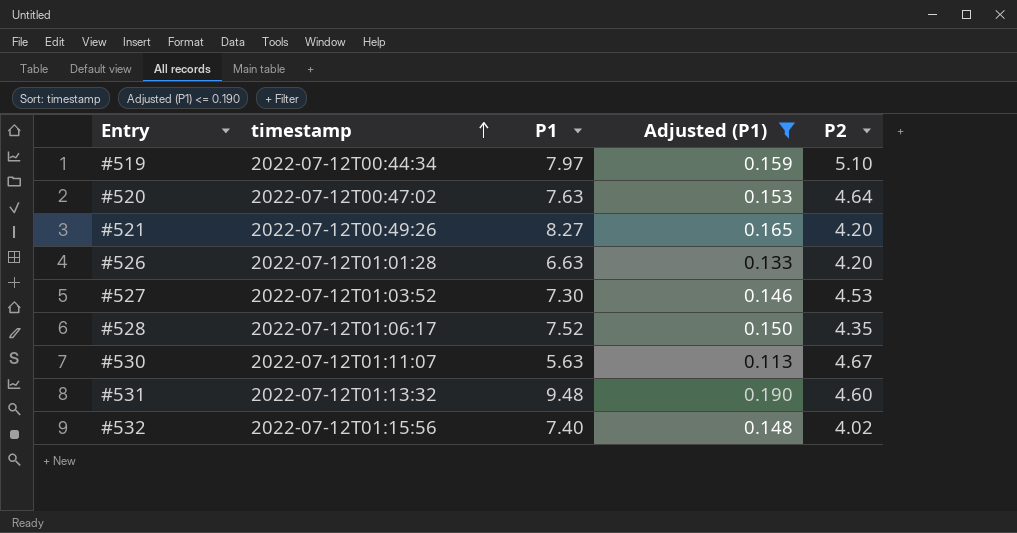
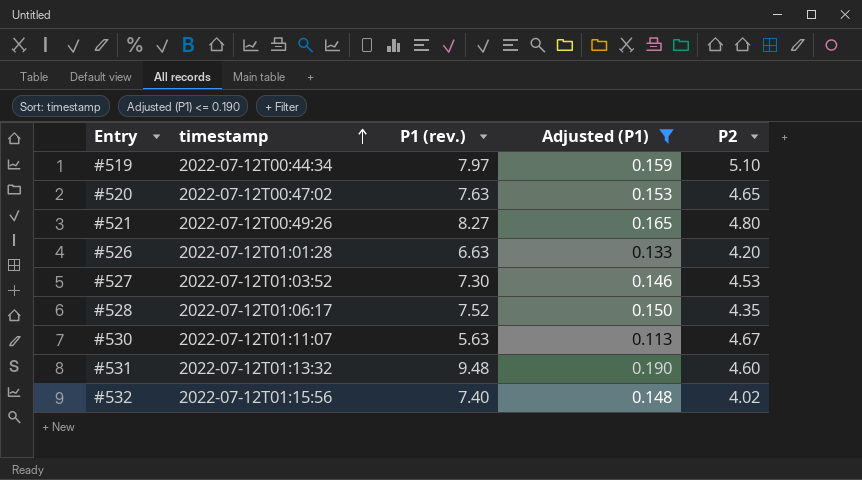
column name: P1 -> P1 (rev.)
#520 | P2: 4.64 -> 4.65
#521 | P2: 4.20 -> 4.80

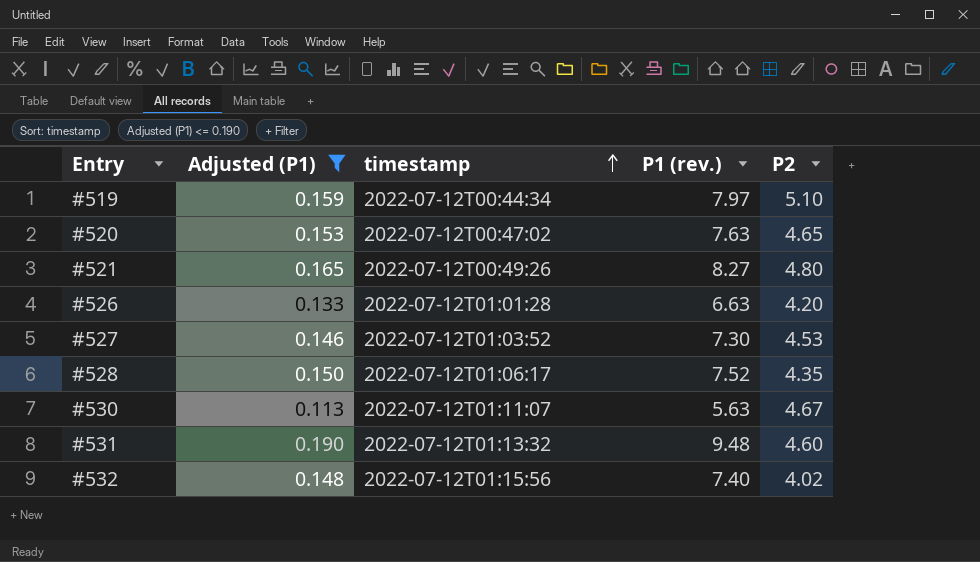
column Adjusted (P1) | position: 4 -> 2

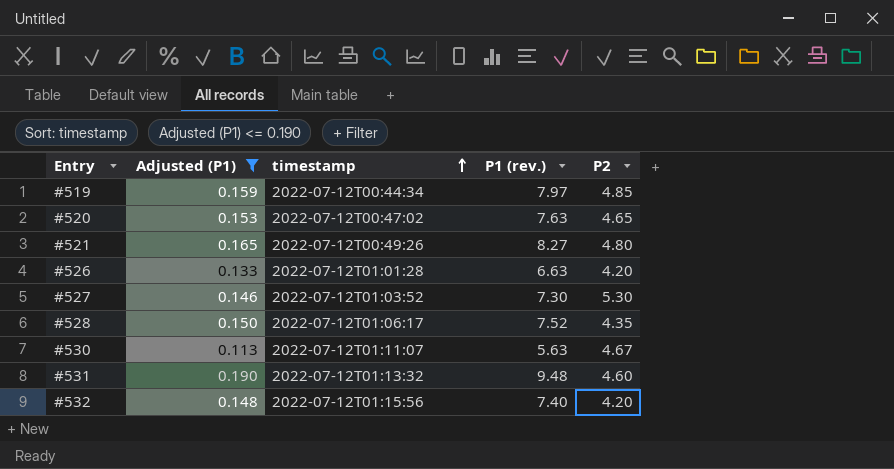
#519 | P2: 5.10 -> 4.85
#527 | P2: 4.53 -> 5.30
#532 | P2: 4.02 -> 4.20

